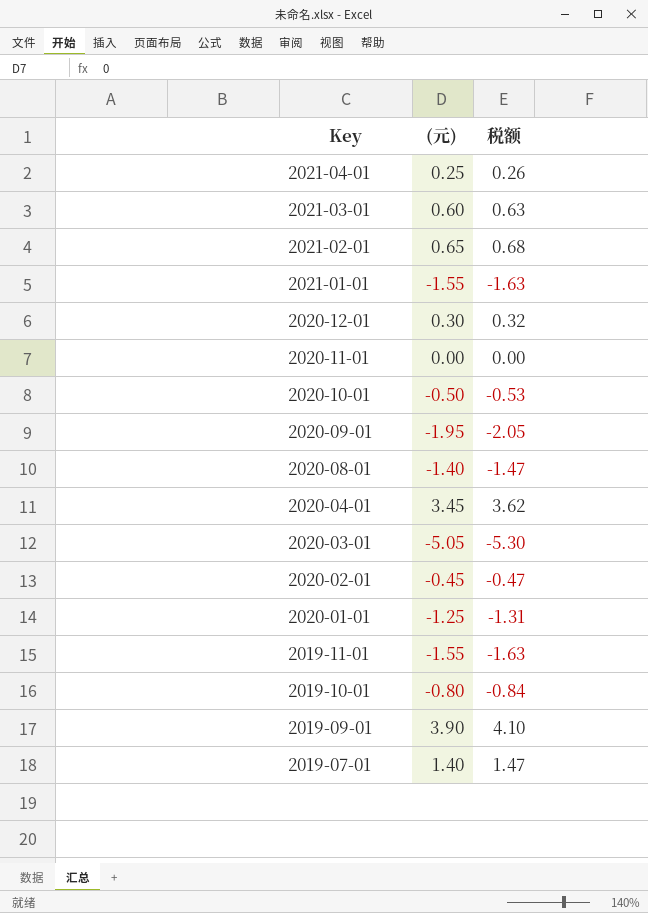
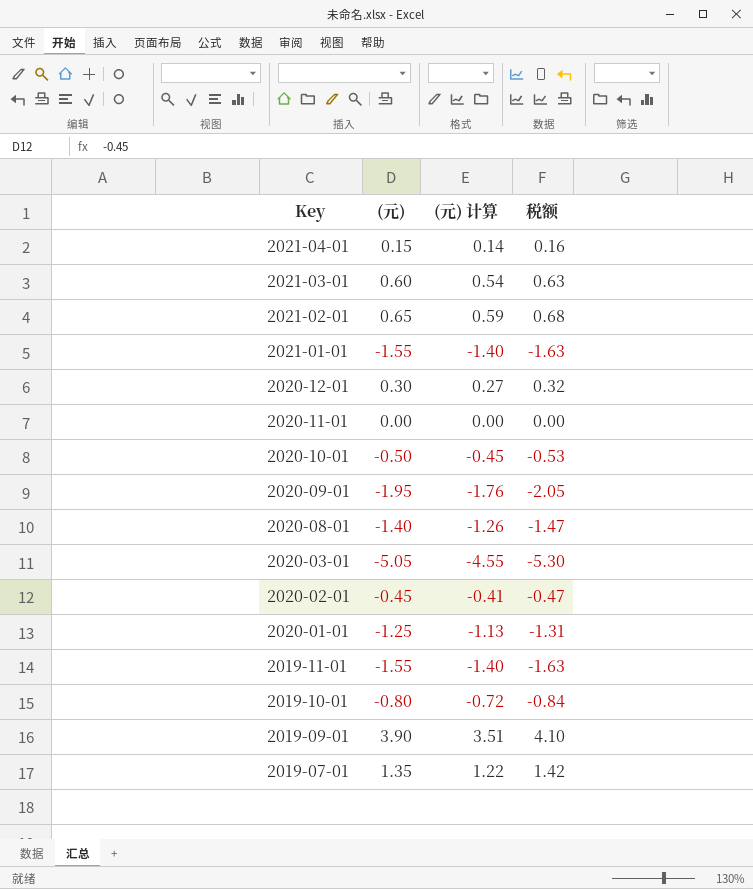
column (元) 计算 | formula: none -> [(元)] * 0.9
row 2020-04-01: 3.45 | 3.62 -> none
2021-04-01 | (元): 0.25 -> 0.15
2021-04-01 | 税额: 0.26 -> 0.16
2019-07-01 | (元): 1.40 -> 1.35
2019-07-01 | 税额: 1.47 -> 1.42

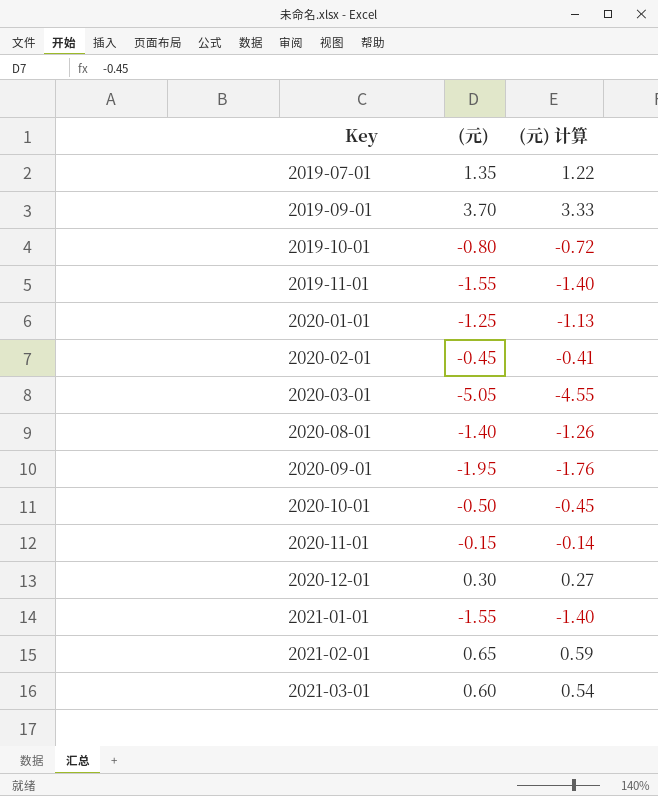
row order: Key descending -> Key ascending
column 税额 | formula: [(元)] * 1.05 -> none
row 2021-04-01: 0.15 | 0.14 | 0.16 -> none
2019-09-01 | (元): 3.90 -> 3.70
2019-09-01 | (元) 计算: 3.51 -> 3.33
2020-11-01 | (元): 0.00 -> -0.15
2020-11-01 | (元) 计算: 0.00 -> -0.14

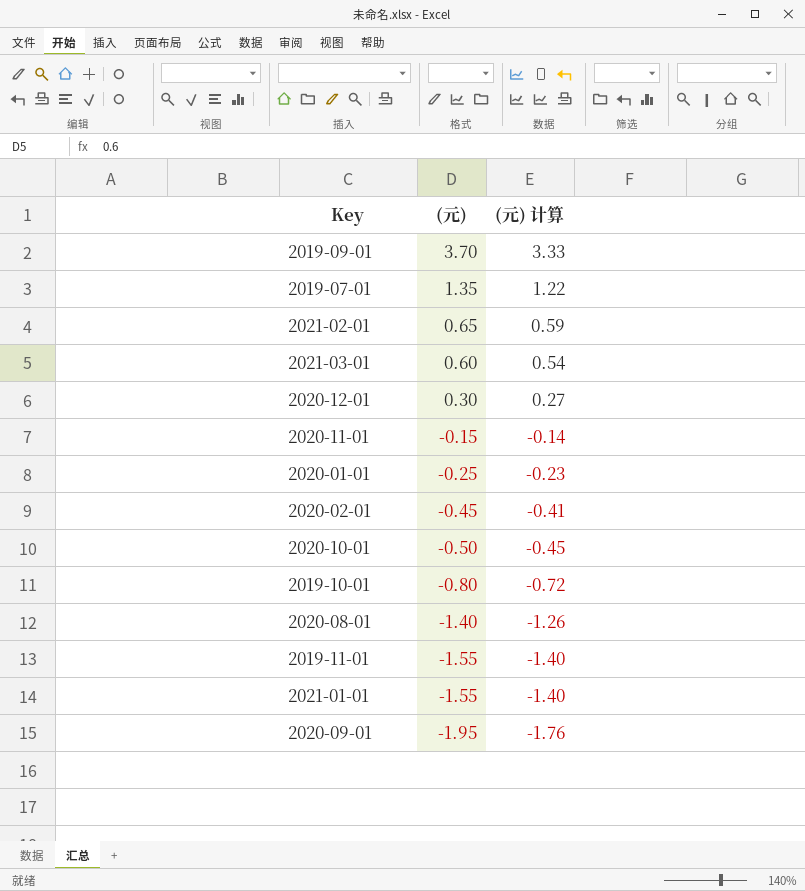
row order: Key ascending -> (元) descending
row 2020-03-01: -5.05 | -4.55 -> none
2020-01-01 | (元): -1.25 -> -0.25
2020-01-01 | (元) 计算: -1.13 -> -0.23

